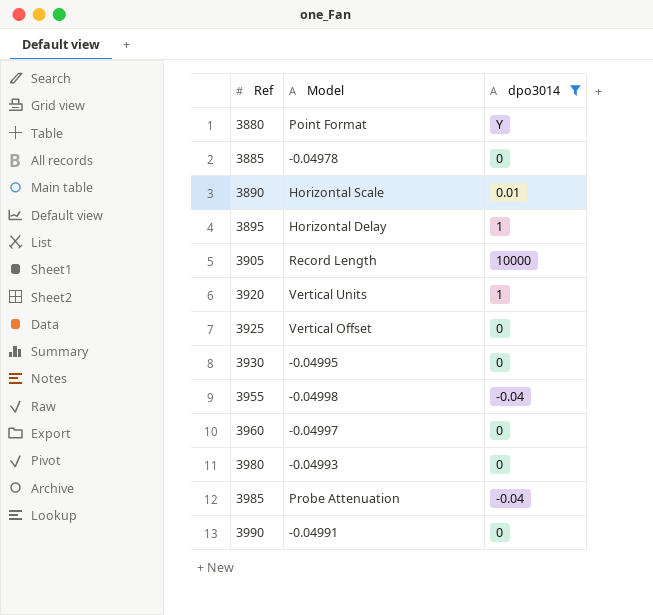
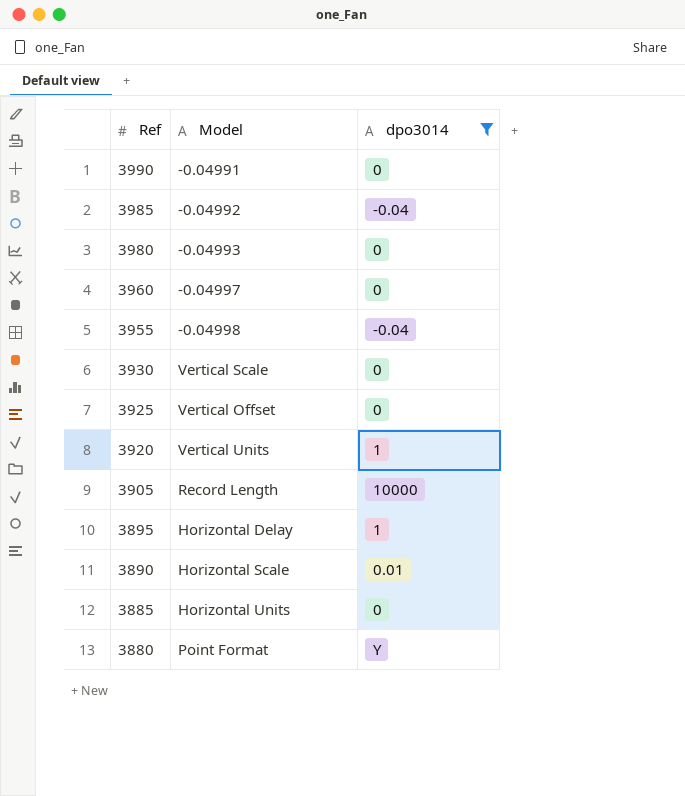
row order: Ref ascending -> Ref descending
3985 | Model: Probe Attenuation -> -0.04992
3930 | Model: -0.04995 -> Vertical Scale
3885 | Model: -0.04978 -> Horizontal Units

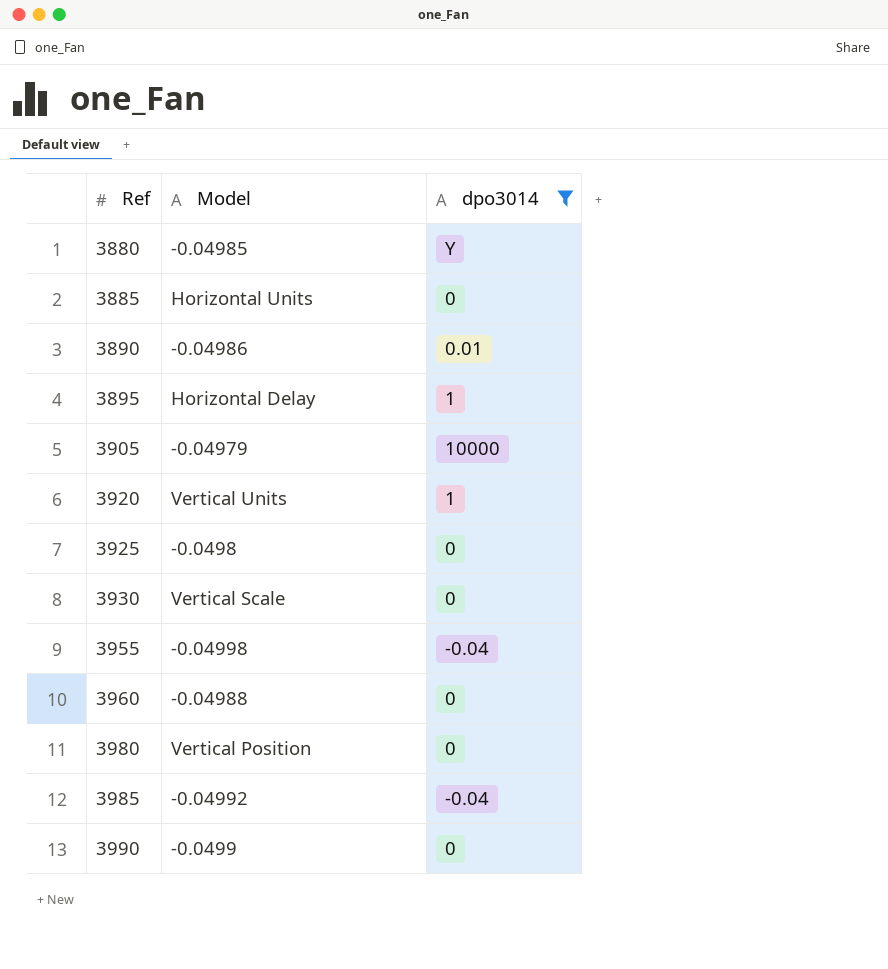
row order: Ref descending -> Ref ascending
3880 | Model: Point Format -> -0.04985
3890 | Model: Horizontal Scale -> -0.04986
3905 | Model: Record Length -> -0.04979
3925 | Model: Vertical Offset -> -0.0498
3960 | Model: -0.04997 -> -0.04988
3980 | Model: -0.04993 -> Vertical Position
3990 | Model: -0.04991 -> -0.0499

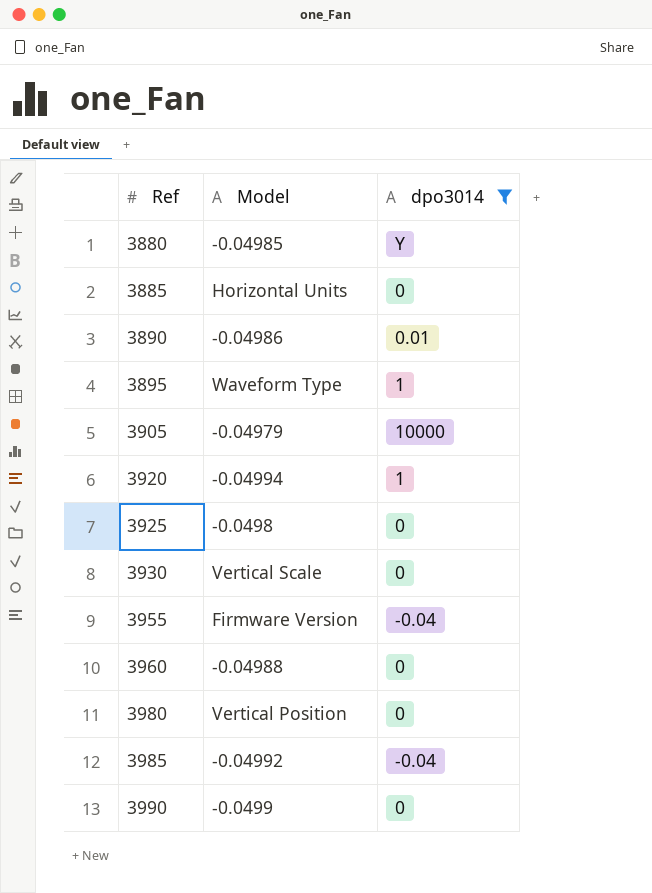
3895 | Model: Horizontal Delay -> Waveform Type
3920 | Model: Vertical Units -> -0.04994
3955 | Model: -0.04998 -> Firmware Version

